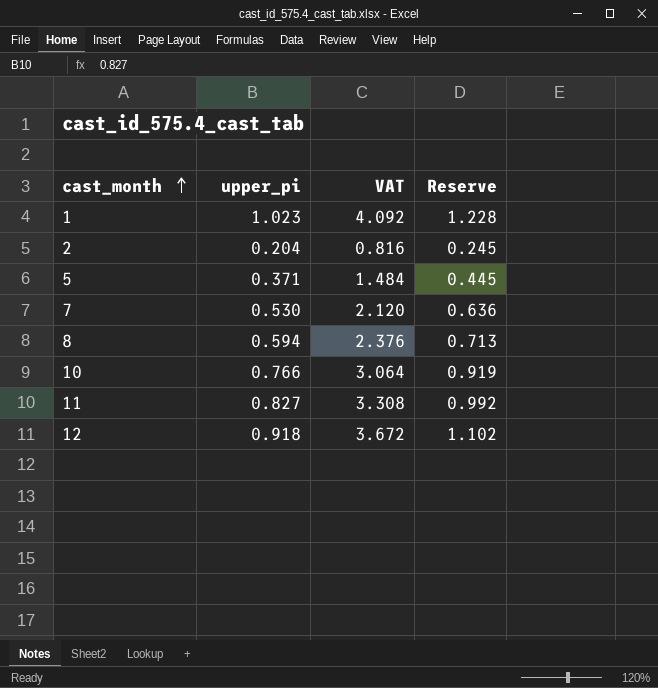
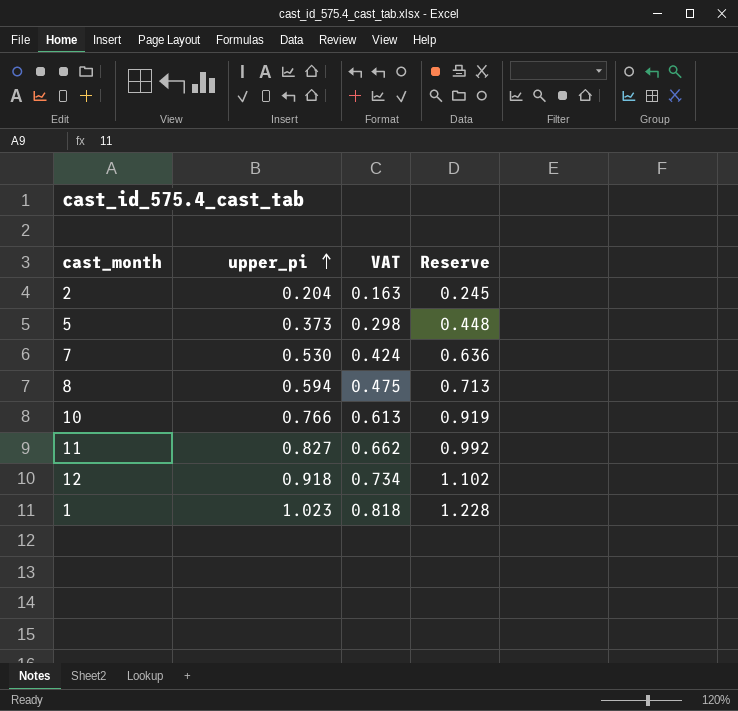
row order: cast_month ascending -> upper_pi ascending
column VAT | formula: [upper_pi] * 4 -> [upper_pi] * 0.8
5 | upper_pi: 0.371 -> 0.373
5 | Reserve: 0.445 -> 0.448

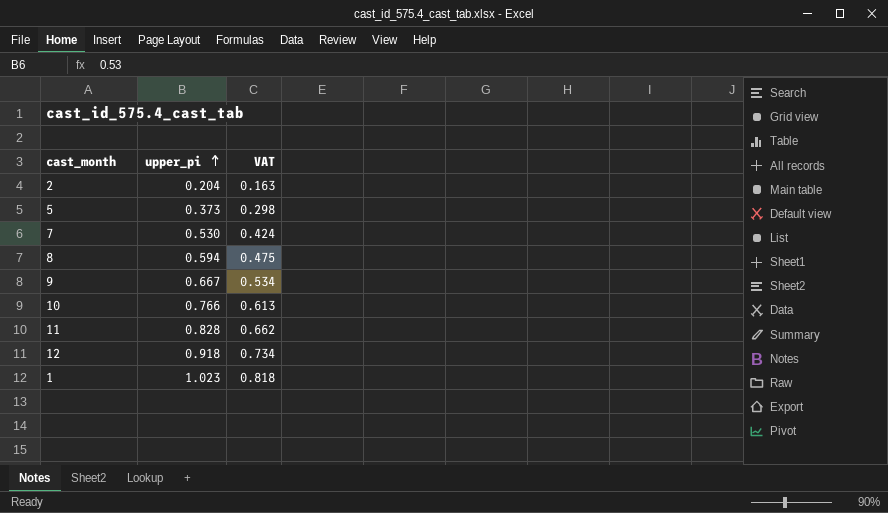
column Reserve | formula: [upper_pi] * 1.2 -> none
row 9: none -> 0.667 | 0.534
11 | upper_pi: 0.827 -> 0.828

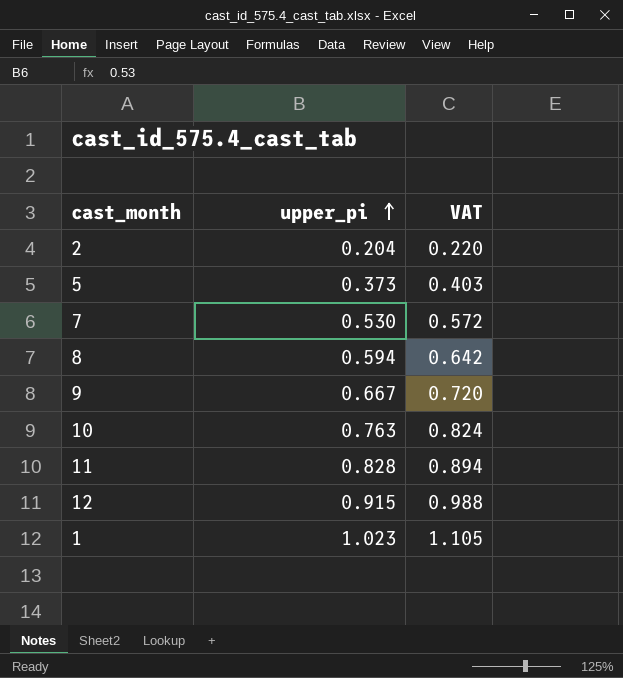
column VAT | formula: [upper_pi] * 0.8 -> [upper_pi] * 1.08
10 | upper_pi: 0.766 -> 0.763
12 | upper_pi: 0.918 -> 0.915

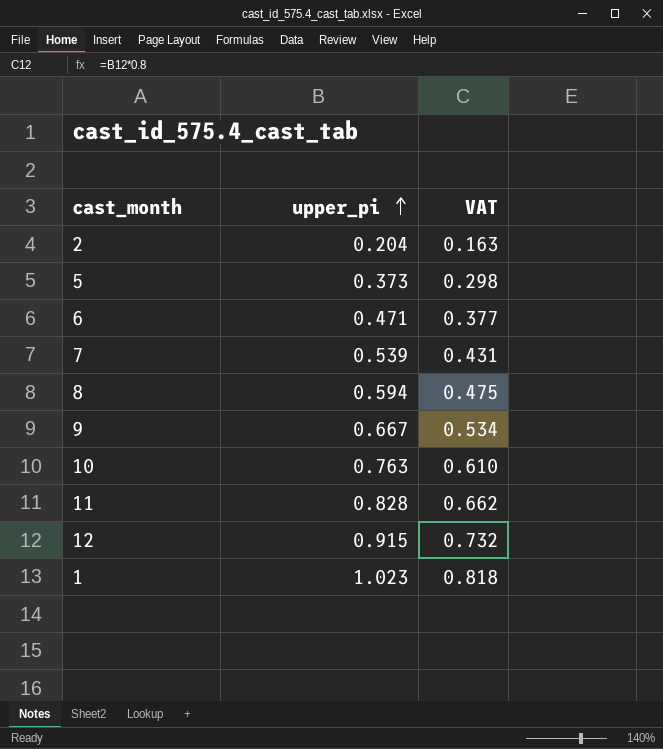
column VAT | formula: [upper_pi] * 1.08 -> [upper_pi] * 0.8
row 6: none -> 0.471 | 0.377
7 | upper_pi: 0.530 -> 0.539

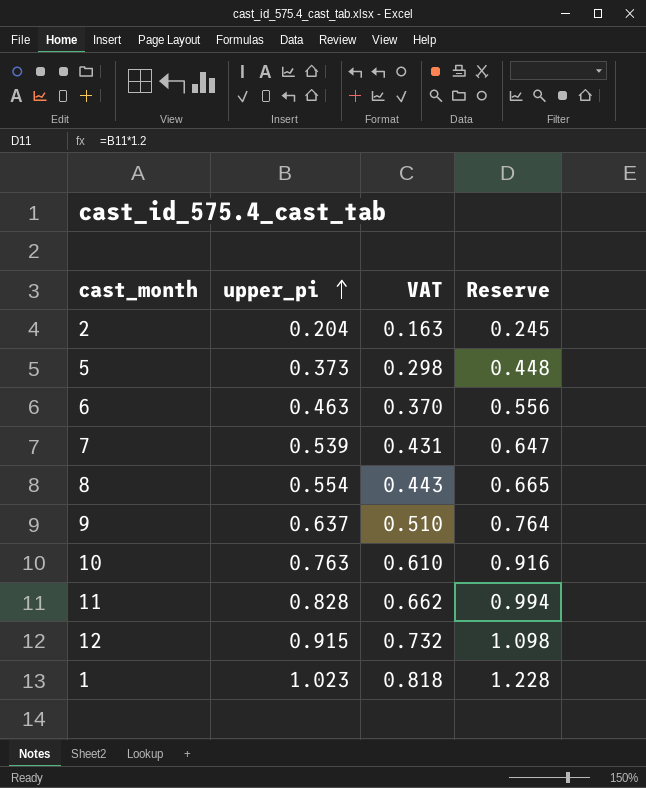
column Reserve | formula: none -> [upper_pi] * 1.2
6 | upper_pi: 0.471 -> 0.463
6 | VAT: 0.377 -> 0.370
8 | upper_pi: 0.594 -> 0.554
8 | VAT: 0.475 -> 0.443
9 | upper_pi: 0.667 -> 0.637
9 | VAT: 0.534 -> 0.510

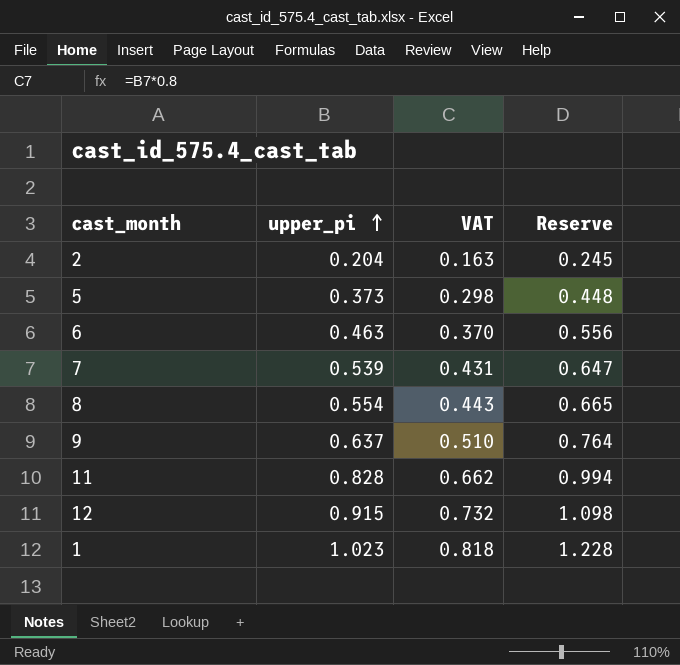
row 10: 0.763 | 0.610 | 0.916 -> none

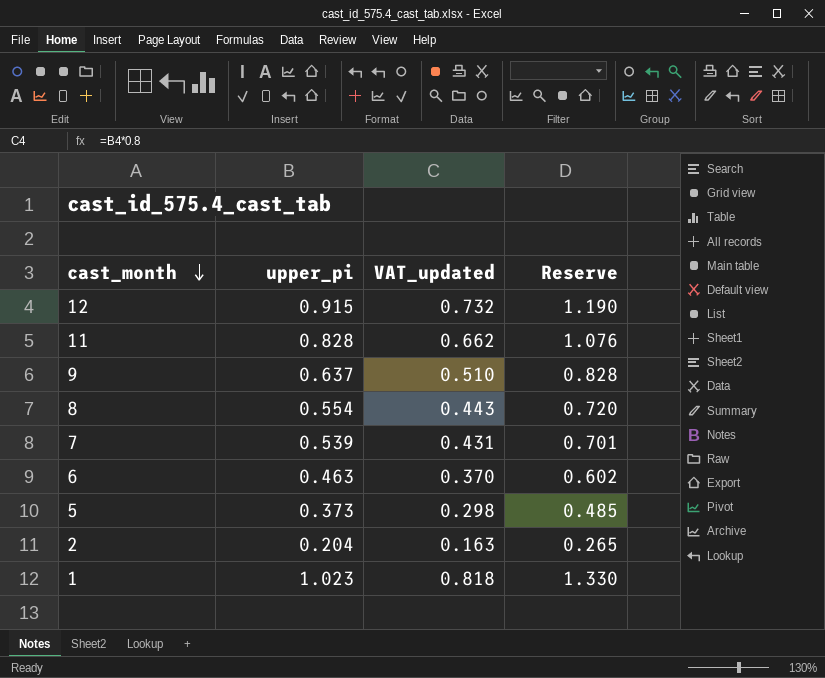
row order: upper_pi ascending -> cast_month descending
column name: VAT -> VAT_updated
column Reserve | formula: [upper_pi] * 1.2 -> [upper_pi] * 1.3

